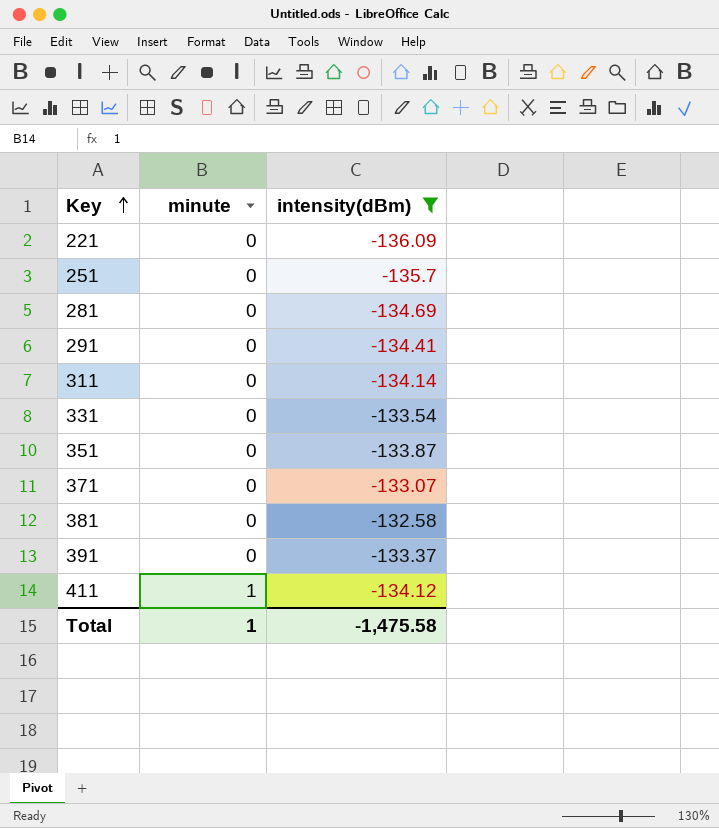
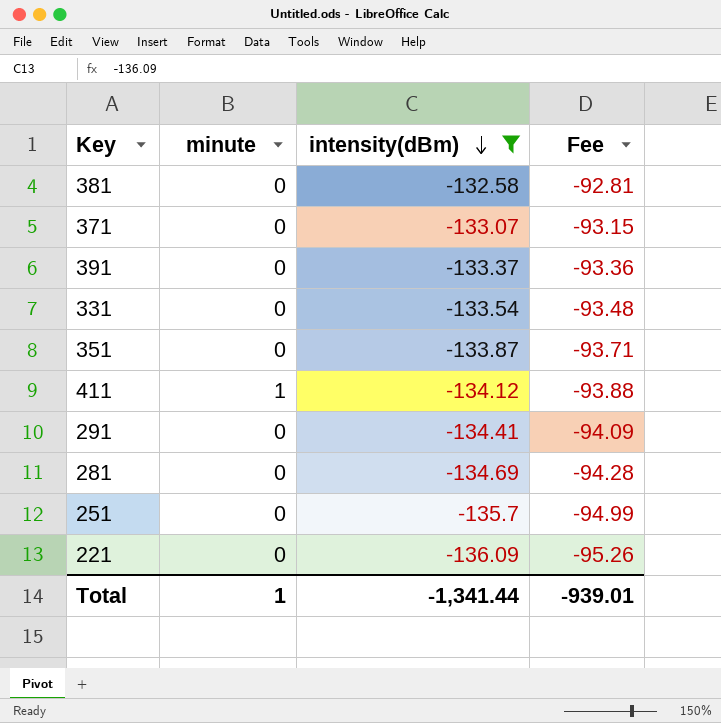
row order: Key ascending -> intensity(dBm) descending
column Fee | formula: none -> [intensity(dBm)] * 0.7
row 311: 0 | -134.14 -> none
Total | intensity(dBm): -1,475.58 -> -1,341.44

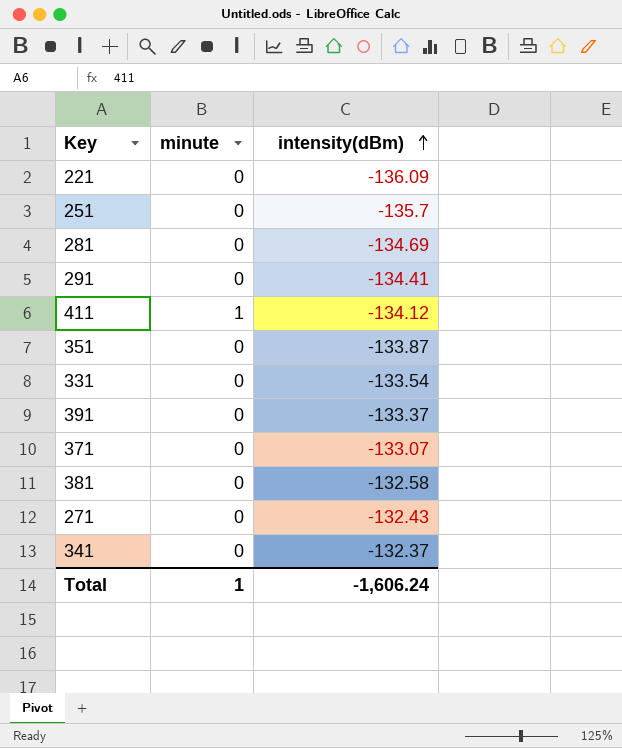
filter: intensity(dBm) <= -132.58 -> none
row order: intensity(dBm) descending -> intensity(dBm) ascending
column Fee | formula: [intensity(dBm)] * 0.7 -> none
Total | intensity(dBm): -1,341.44 -> -1,606.24

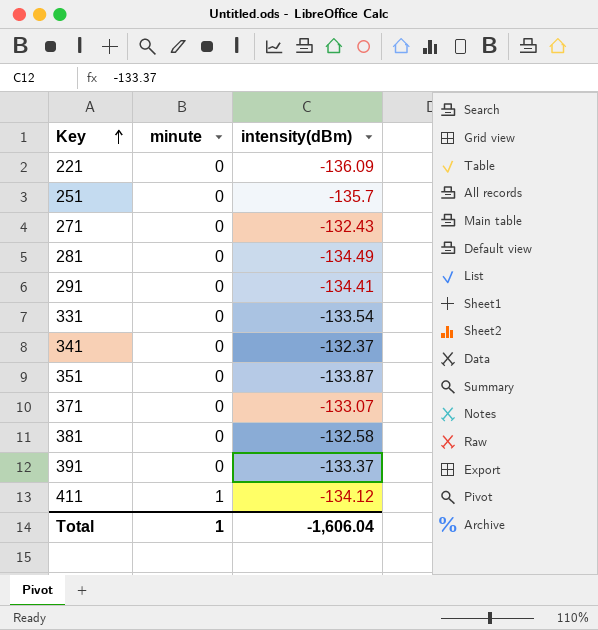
row order: intensity(dBm) ascending -> Key ascending
281 | intensity(dBm): -134.69 -> -134.49
Total | intensity(dBm): -1,606.24 -> -1,606.04

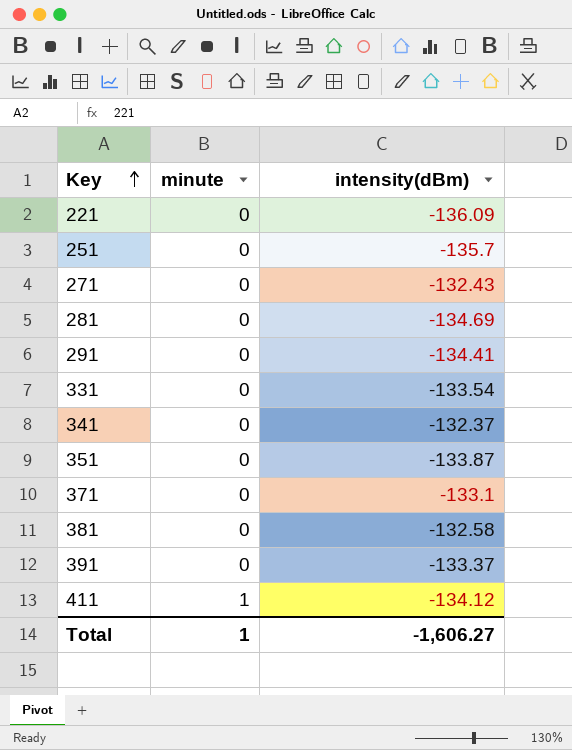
281 | intensity(dBm): -134.49 -> -134.69
371 | intensity(dBm): -133.07 -> -133.1
Total | intensity(dBm): -1,606.04 -> -1,606.27

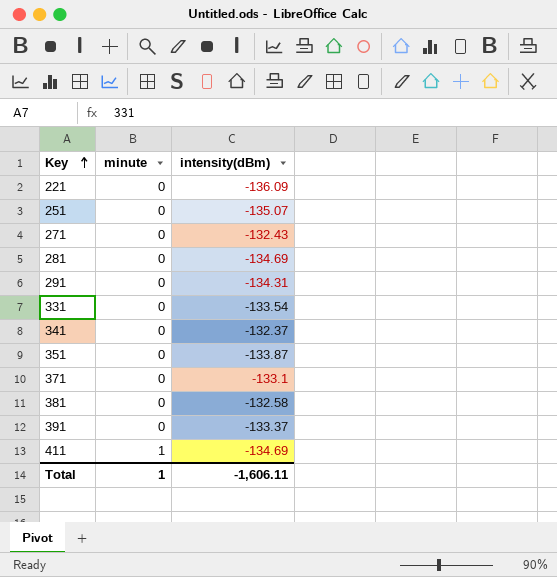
251 | intensity(dBm): -135.7 -> -135.07
291 | intensity(dBm): -134.41 -> -134.31
411 | intensity(dBm): -134.12 -> -134.69
Total | intensity(dBm): -1,606.27 -> -1,606.11

